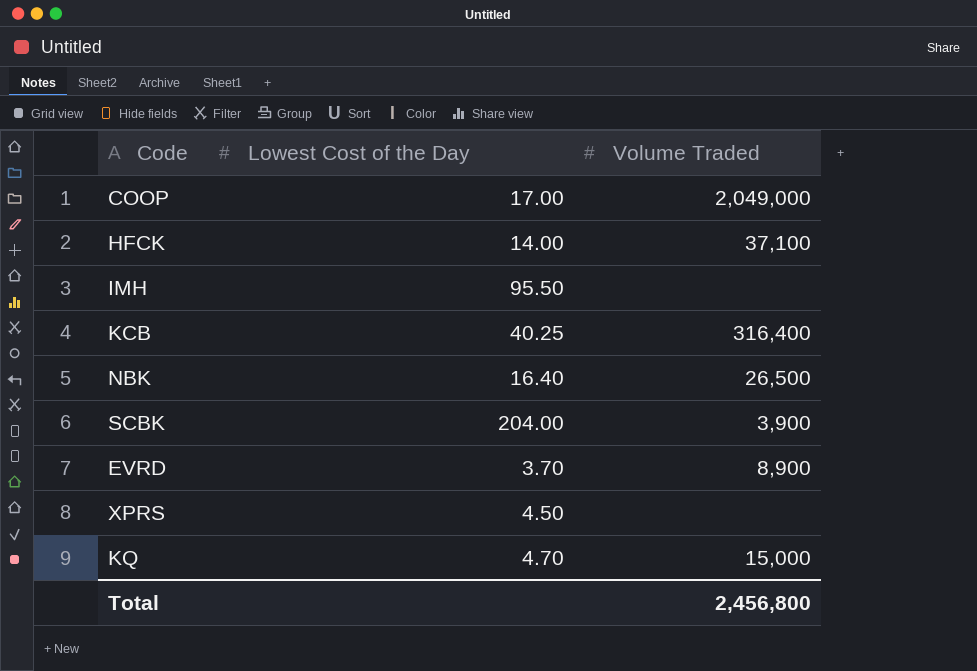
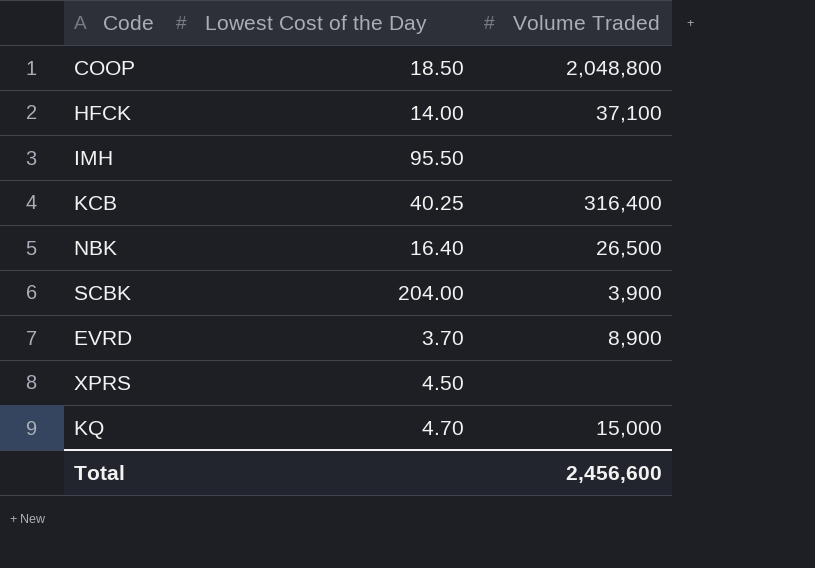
COOP | Lowest Cost of the Day: 17.00 -> 18.50
COOP | Volume Traded: 2,049,000 -> 2,048,800
Total | Volume Traded: 2,456,800 -> 2,456,600

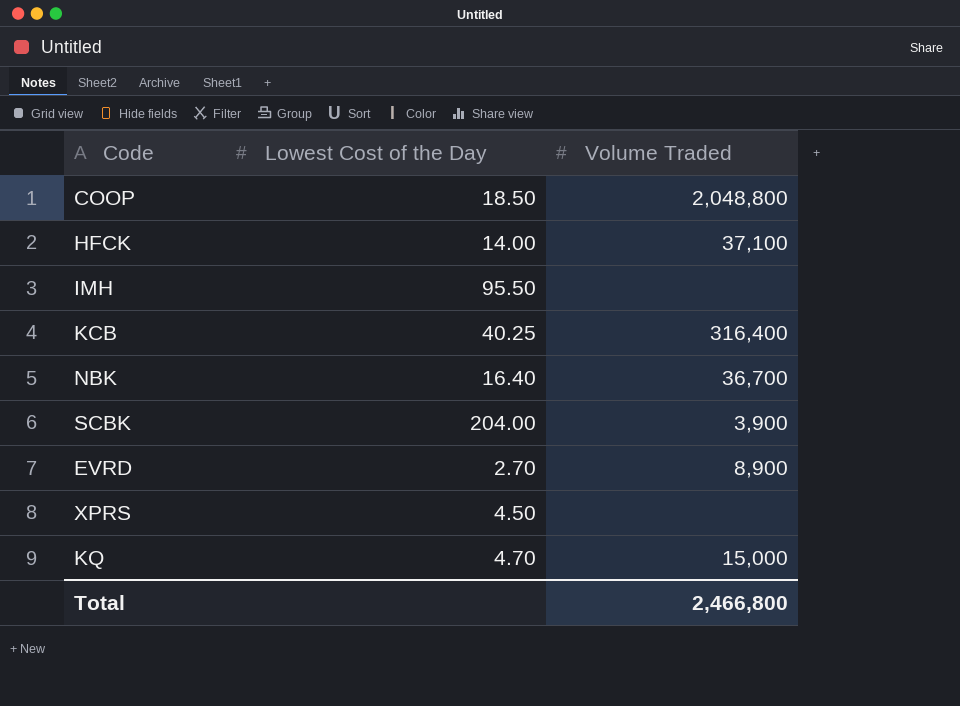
NBK | Volume Traded: 26,500 -> 36,700
EVRD | Lowest Cost of the Day: 3.70 -> 2.70
Total | Volume Traded: 2,456,600 -> 2,466,800

